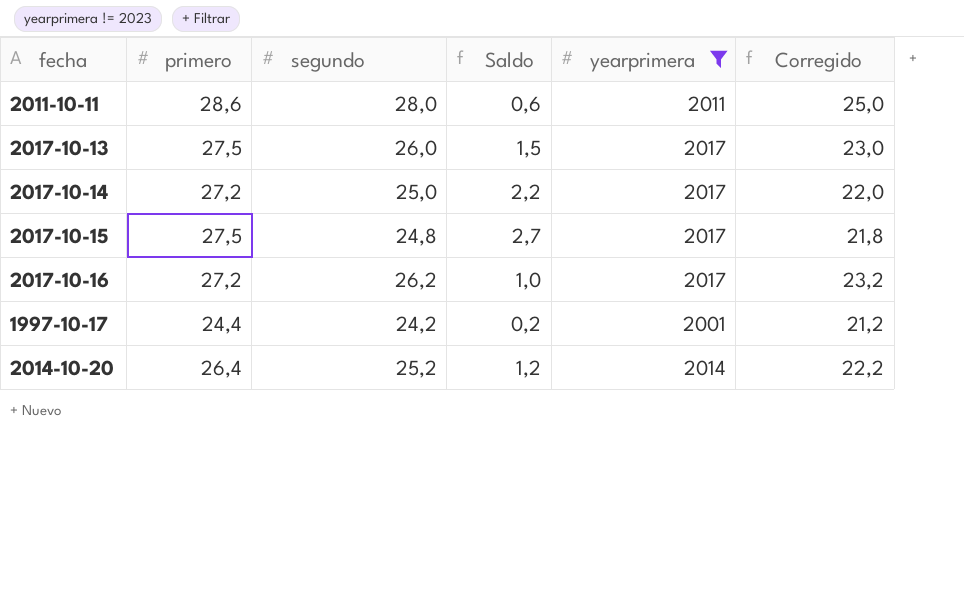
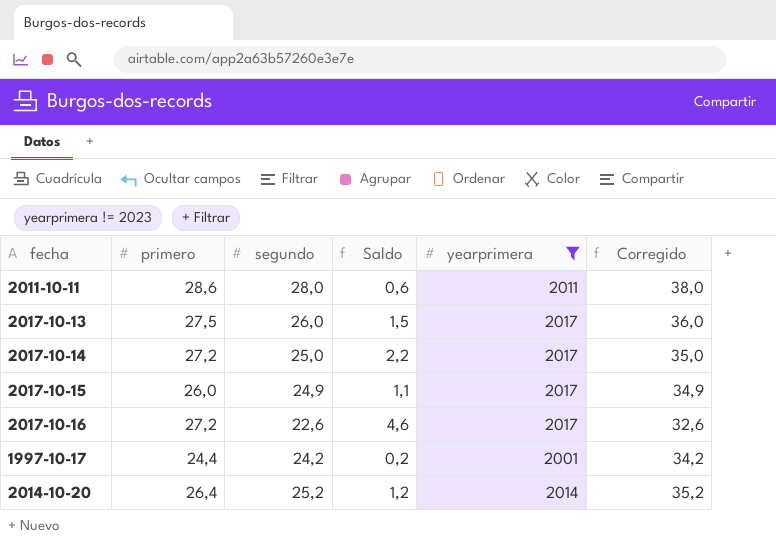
column Corregido | formula: [segundo] - 3 -> [segundo] + 10
2017-10-15 | primero: 27,5 -> 26,0
2017-10-15 | segundo: 24,8 -> 24,9
2017-10-15 | Saldo: 2,7 -> 1,1
2017-10-16 | segundo: 26,2 -> 22,6
2017-10-16 | Saldo: 1,0 -> 4,6

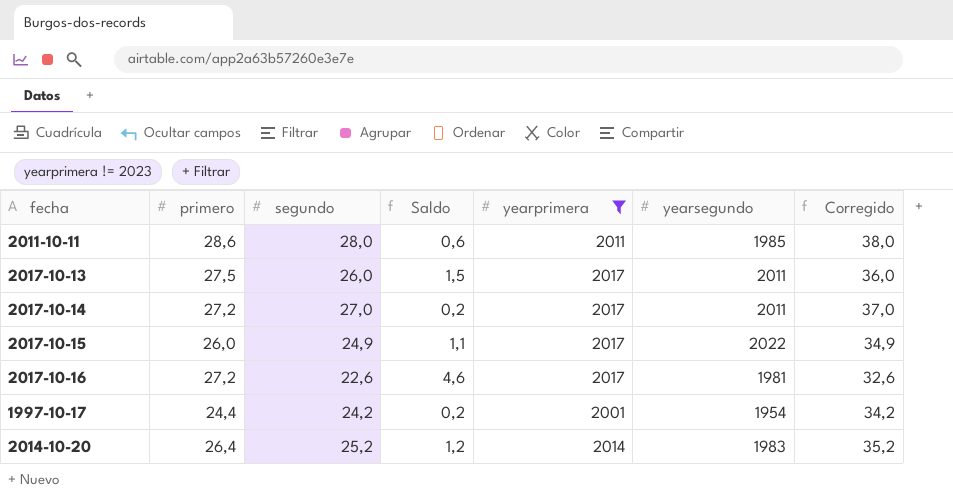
column yearsegundo | position: none -> 6
2017-10-14 | segundo: 25,0 -> 27,0
2017-10-14 | Saldo: 2,2 -> 0,2
2017-10-14 | Corregido: 35,0 -> 37,0

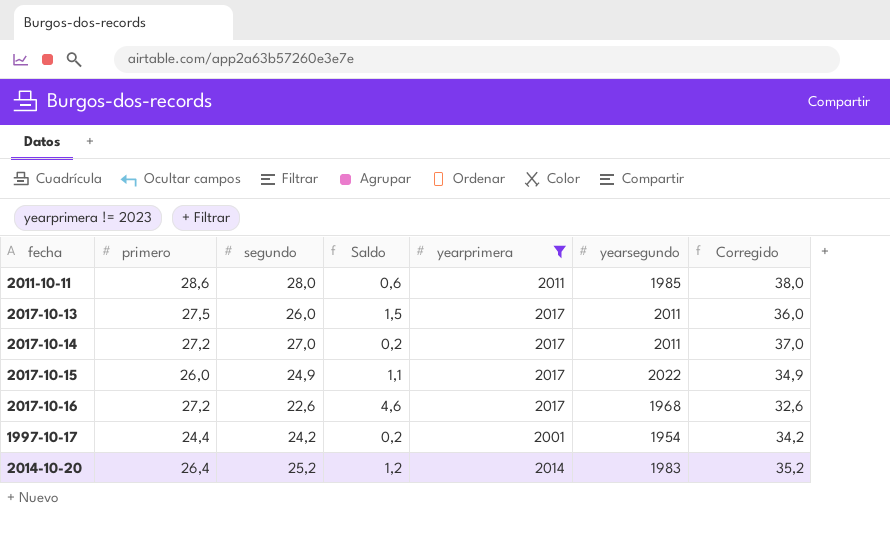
2017-10-16 | yearsegundo: 1981 -> 1968

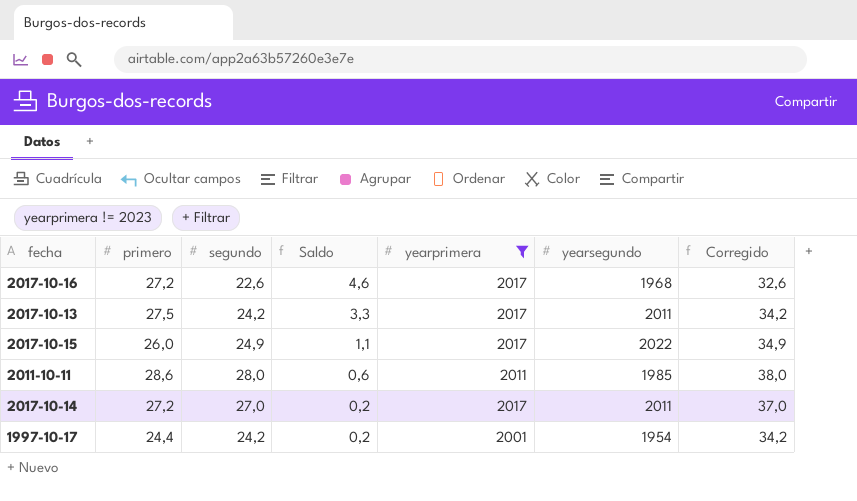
row order: none -> Saldo descending
row 2014-10-20: 26,4 | 25,2 | 1,2 | 2014 | 1983 | 35,2 -> none
2017-10-13 | segundo: 26,0 -> 24,2
2017-10-13 | Saldo: 1,5 -> 3,3
2017-10-13 | Corregido: 36,0 -> 34,2

